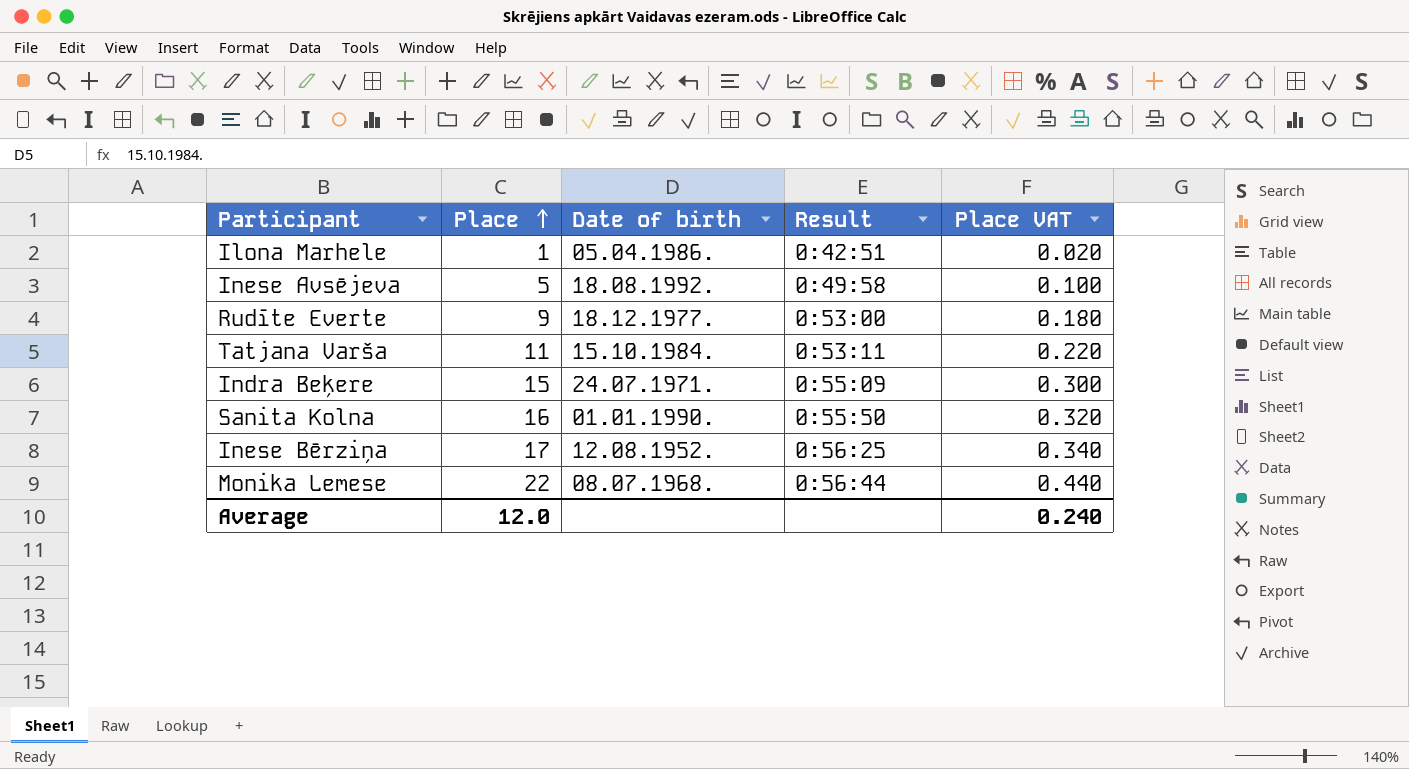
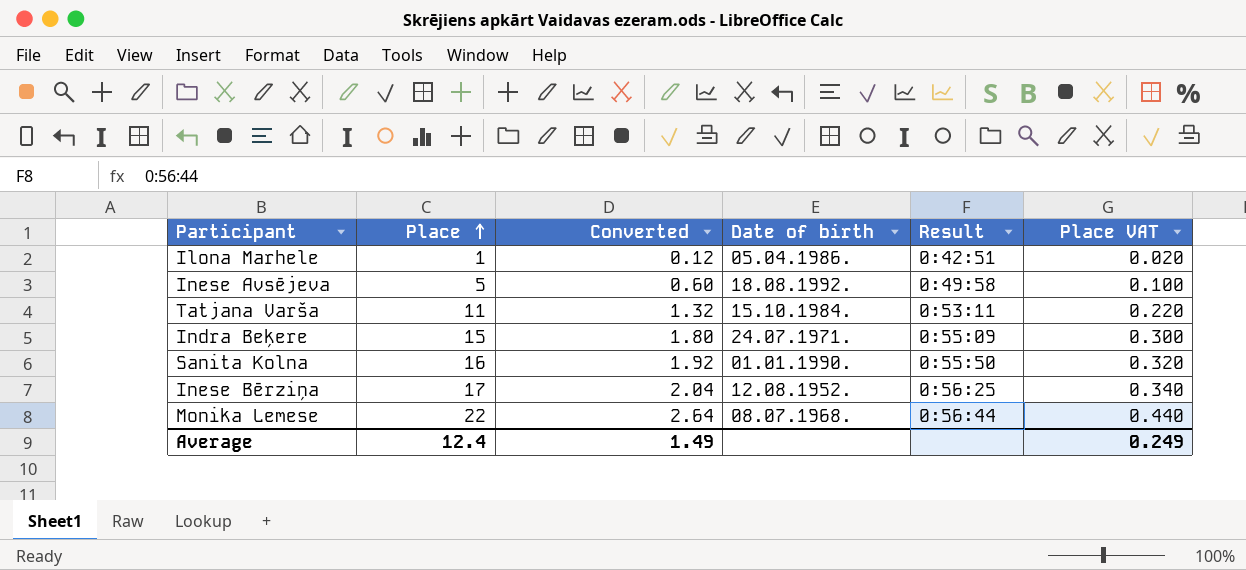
column Converted | formula: none -> [Place] * 0.12
row Rudīte Everte: 9 | 18.12.1977. | 0:53:00 | 0.180 -> none
Average | Place: 12.0 -> 12.4
Average | Place VAT: 0.240 -> 0.249

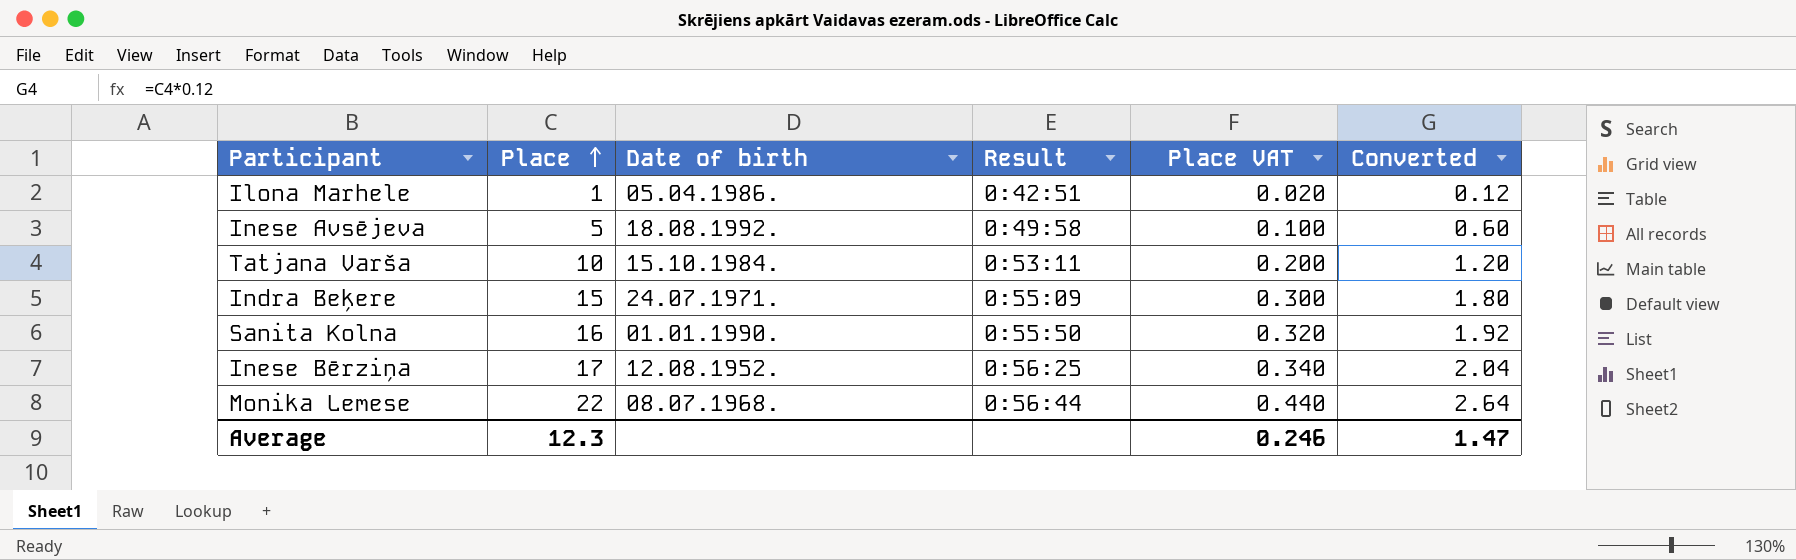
column Converted | position: 3 -> 6
Tatjana Varša | Place: 11 -> 10
Tatjana Varša | Place VAT: 0.220 -> 0.200
Tatjana Varša | Converted: 1.32 -> 1.20
Average | Place: 12.4 -> 12.3
Average | Place VAT: 0.249 -> 0.246
Average | Converted: 1.49 -> 1.47

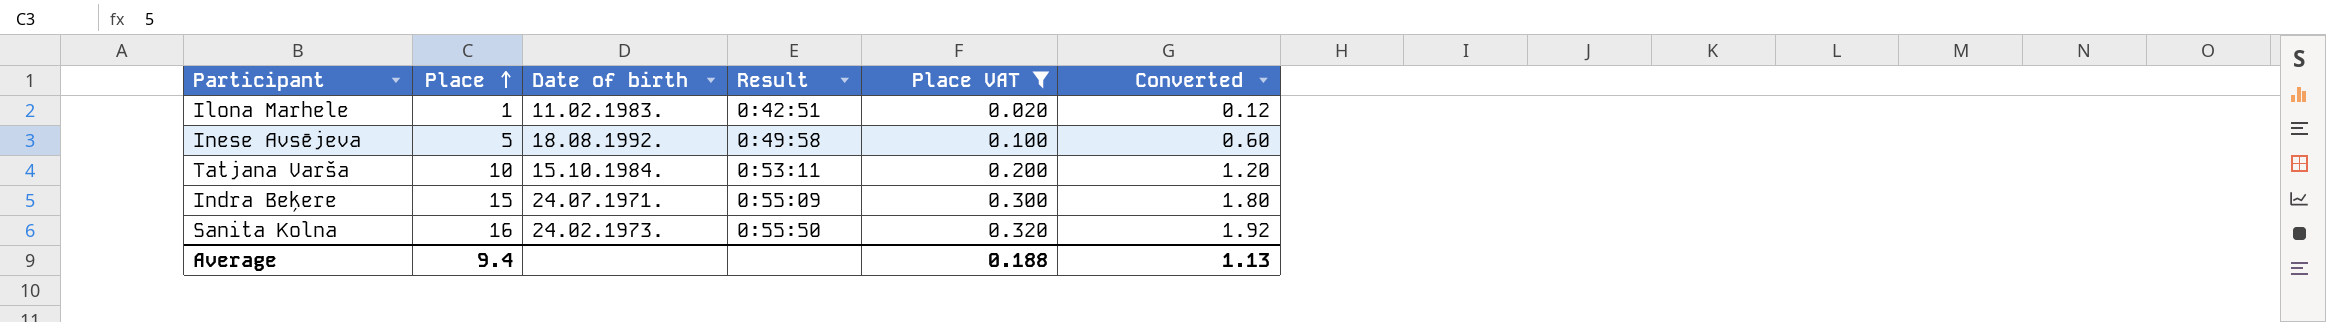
filter: none -> Place VAT <= 0.320
Ilona Marhele | Date of birth: 05.04.1986. -> 11.02.1983.
Sanita Kolna | Date of birth: 01.01.1990. -> 24.02.1973.
Average | Place: 12.3 -> 9.4
Average | Place VAT: 0.246 -> 0.188
Average | Converted: 1.47 -> 1.13

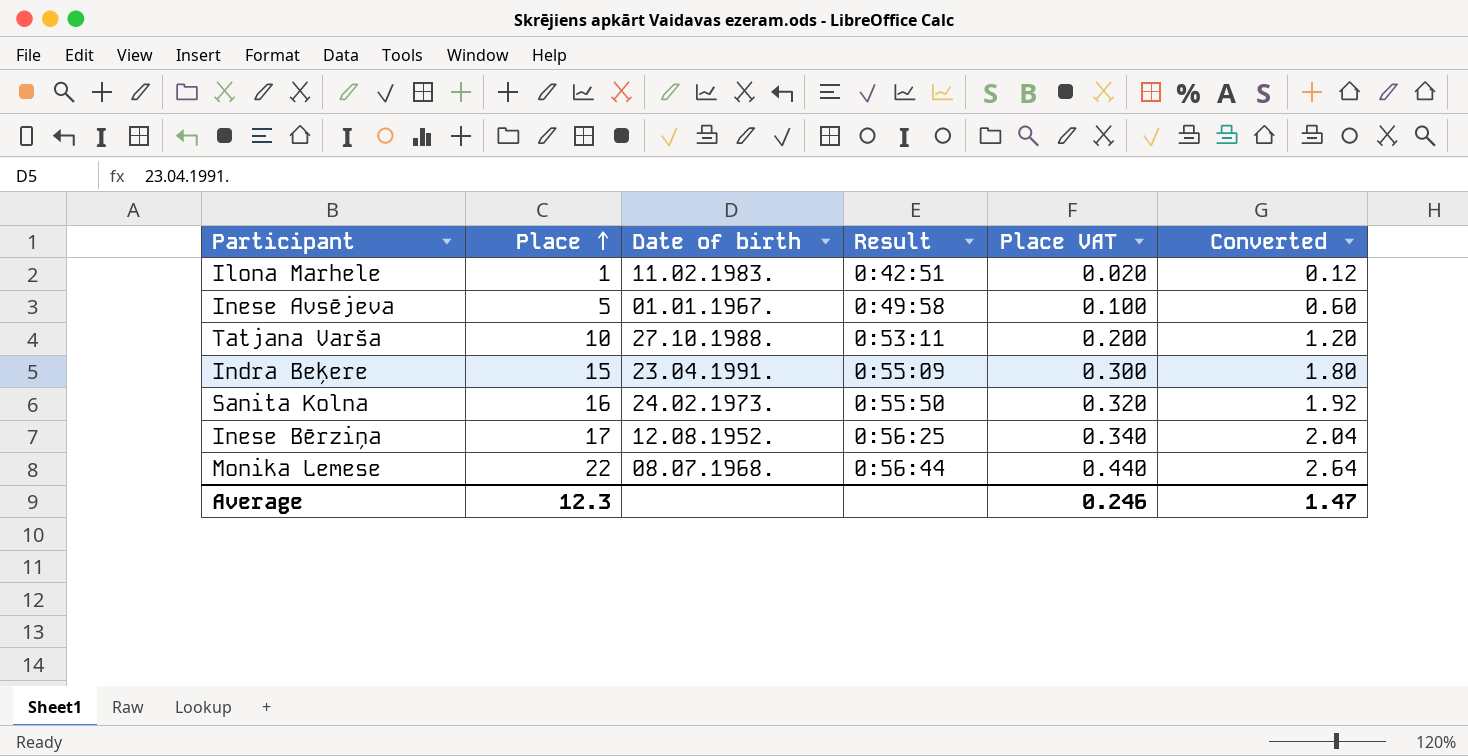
filter: Place VAT <= 0.320 -> none
Inese Avsējeva | Date of birth: 18.08.1992. -> 01.01.1967.
Tatjana Varša | Date of birth: 15.10.1984. -> 27.10.1988.
Indra Beķere | Date of birth: 24.07.1971. -> 23.04.1991.
Average | Place: 9.4 -> 12.3
Average | Place VAT: 0.188 -> 0.246
Average | Converted: 1.13 -> 1.47

